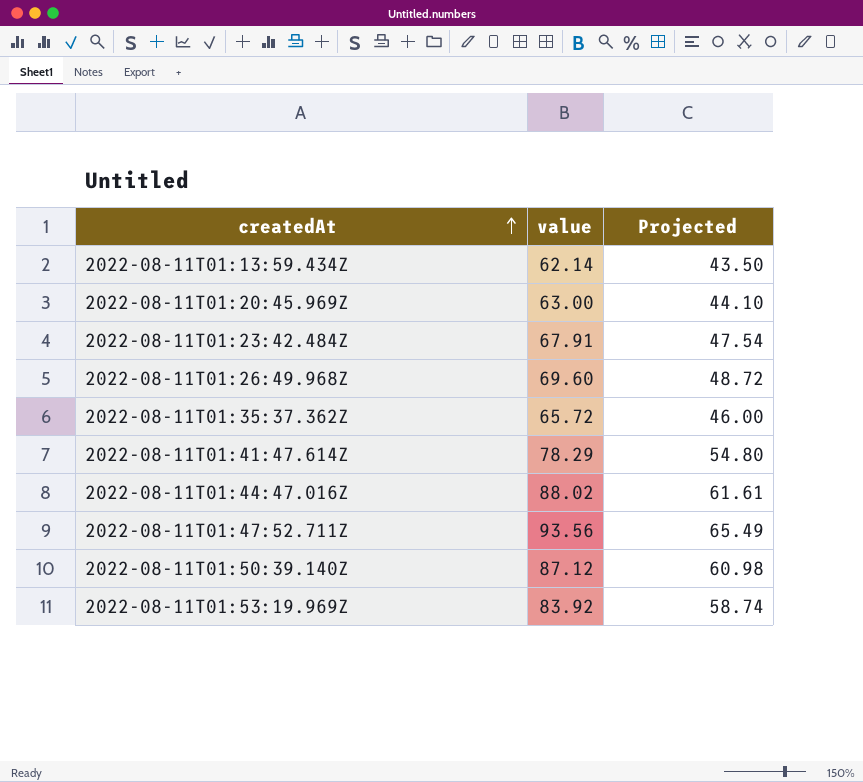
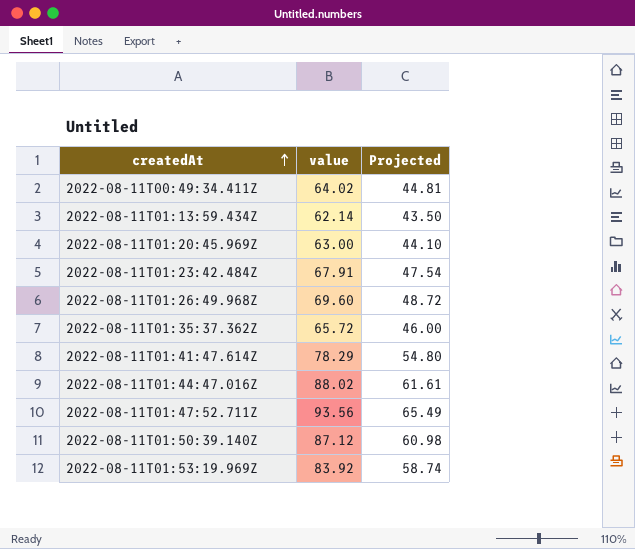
row 2022-08-11T00:49:34.411Z: none -> 64.02 | 44.81

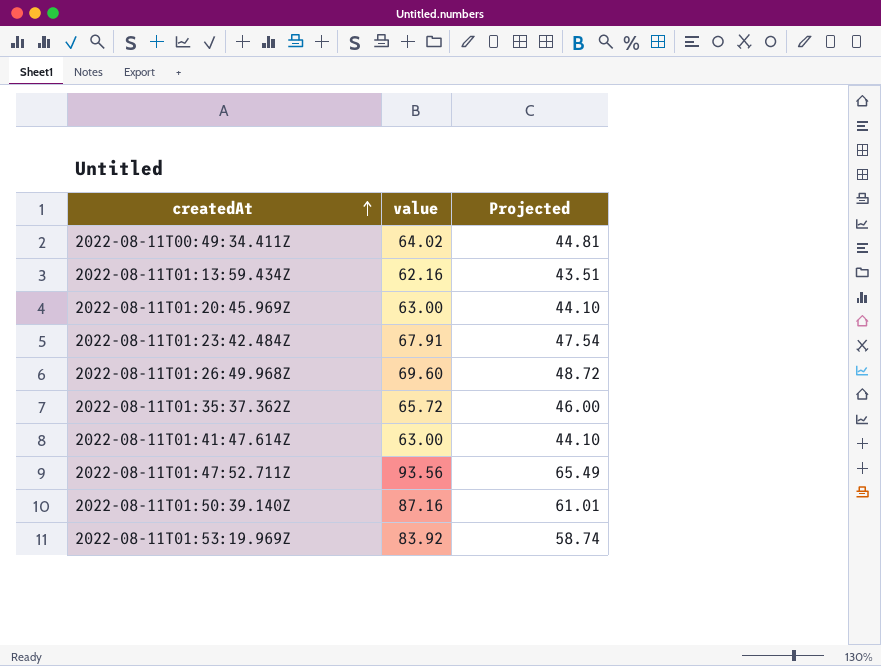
row 2022-08-11T01:44:47.016Z: 88.02 | 61.61 -> none
2022-08-11T01:13:59.434Z | value: 62.14 -> 62.16
2022-08-11T01:13:59.434Z | Projected: 43.50 -> 43.51
2022-08-11T01:41:47.614Z | value: 78.29 -> 63.00
2022-08-11T01:41:47.614Z | Projected: 54.80 -> 44.10
2022-08-11T01:50:39.140Z | value: 87.12 -> 87.16
2022-08-11T01:50:39.140Z | Projected: 60.98 -> 61.01

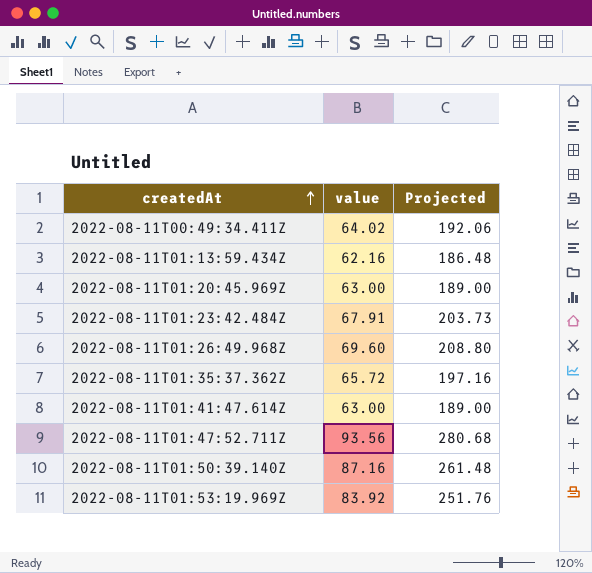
column Projected | formula: [value] * 0.7 -> [value] * 3

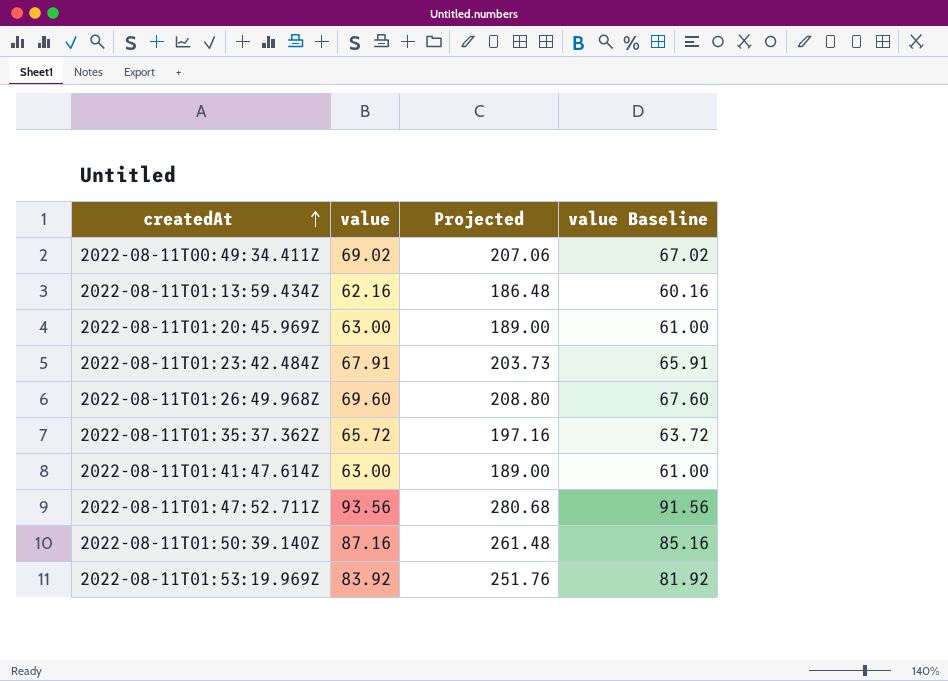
column value Baseline | formula: none -> [value] - 2
2022-08-11T00:49:34.411Z | value: 64.02 -> 69.02
2022-08-11T00:49:34.411Z | Projected: 192.06 -> 207.06

